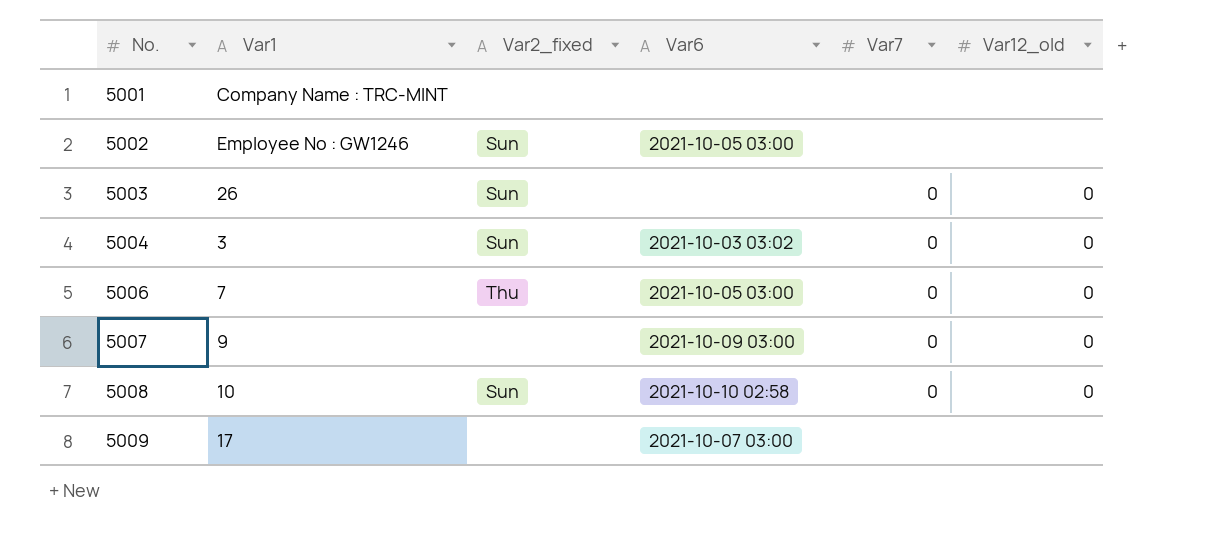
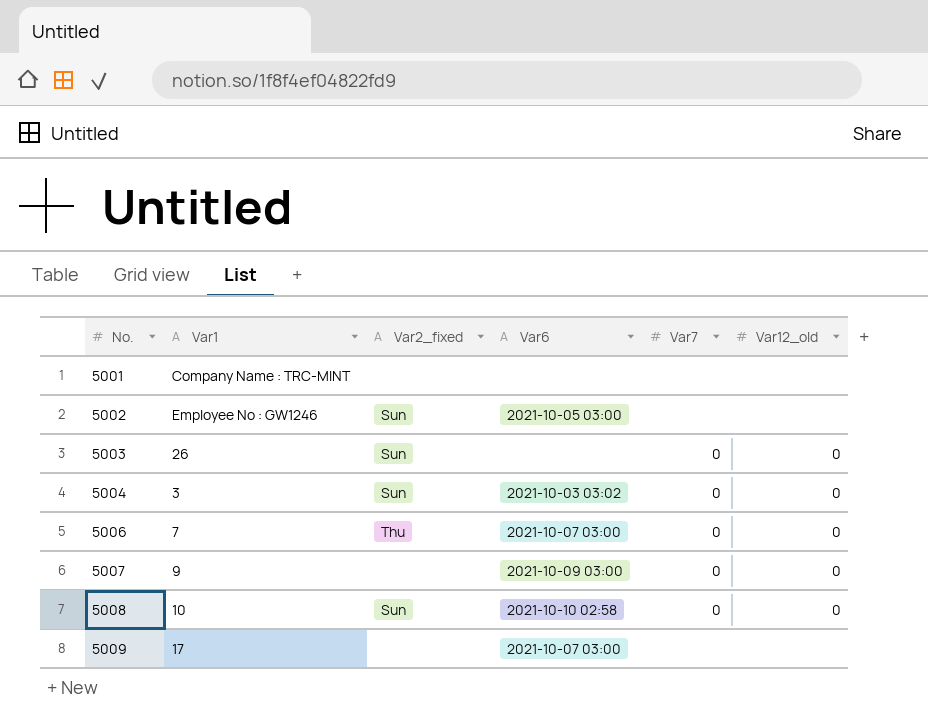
5006 | Var6: 2021-10-05 03:00 -> 2021-10-07 03:00

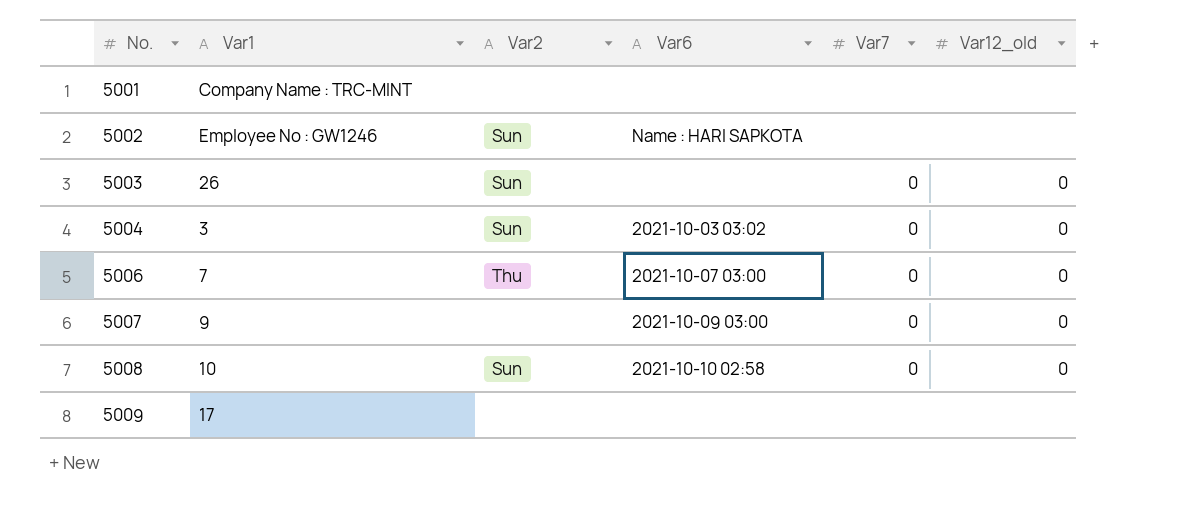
column name: Var2_fixed -> Var2
5002 | Var6: 2021-10-05 03:00 -> Name : HARI SAPKOTA
5009 | Var6: 2021-10-07 03:00 -> none

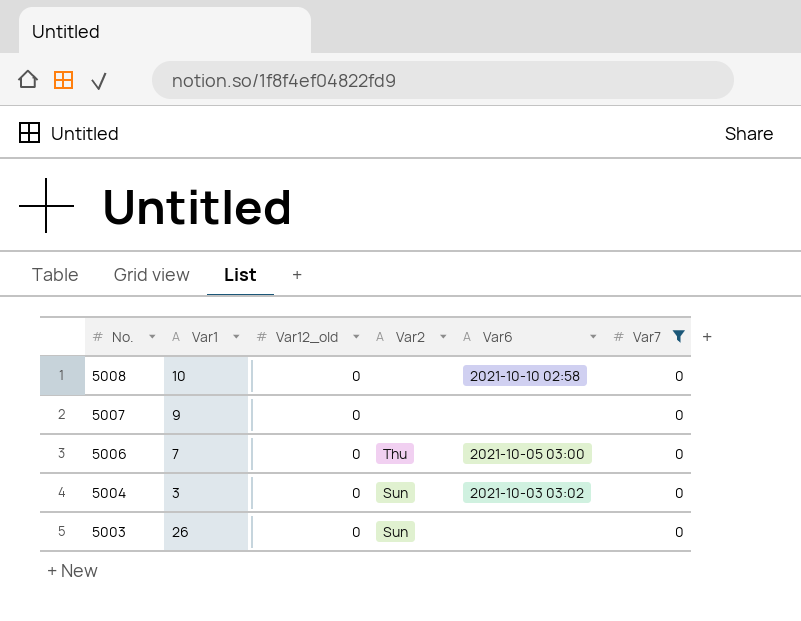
filter: none -> Var7 = 0
row order: No. ascending -> No. descending
column Var12_old | position: 6 -> 3
5008 | Var2: Sun -> none
5007 | Var6: 2021-10-09 03:00 -> none
5006 | Var6: 2021-10-07 03:00 -> 2021-10-05 03:00

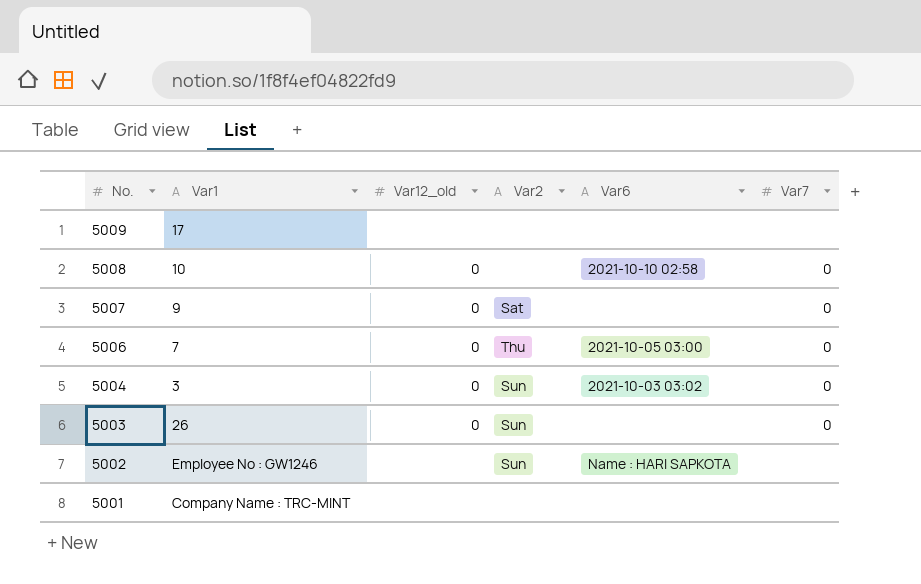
filter: Var7 = 0 -> none
5007 | Var2: none -> Sat

